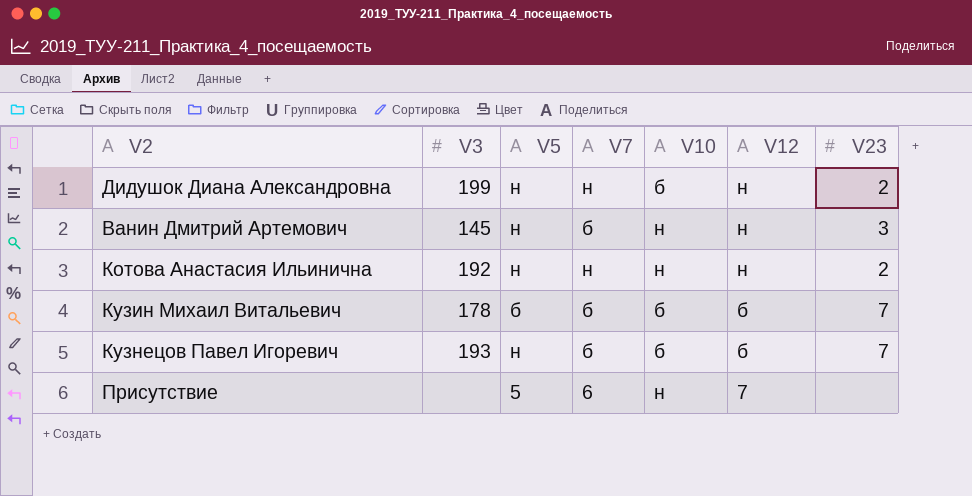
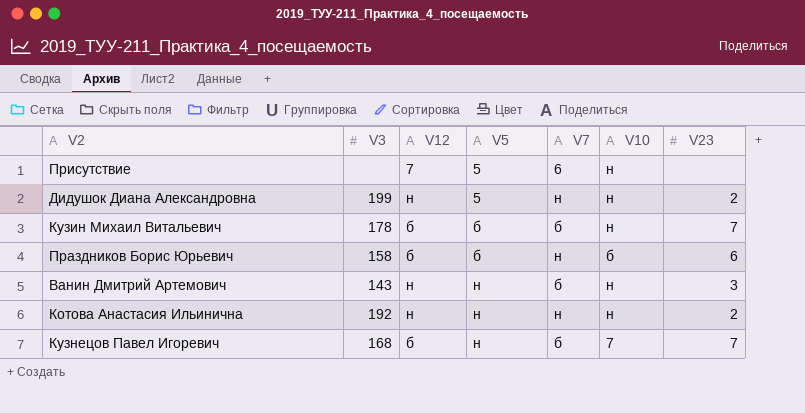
row order: V12 descending -> V5 ascending
column V12 | position: 6 -> 3
Дидушок Диана Александровна | V5: н -> 5
Дидушок Диана Александровна | V10: б -> н
Кузин Михаил Витальевич | V10: б -> н
row Праздников Борис Юрьевич: none -> 158 | б | б | н | б | 6
Ванин Дмитрий Артемович | V3: 145 -> 143
Кузнецов Павел Игоревич | V3: 193 -> 168
Кузнецов Павел Игоревич | V10: б -> 7

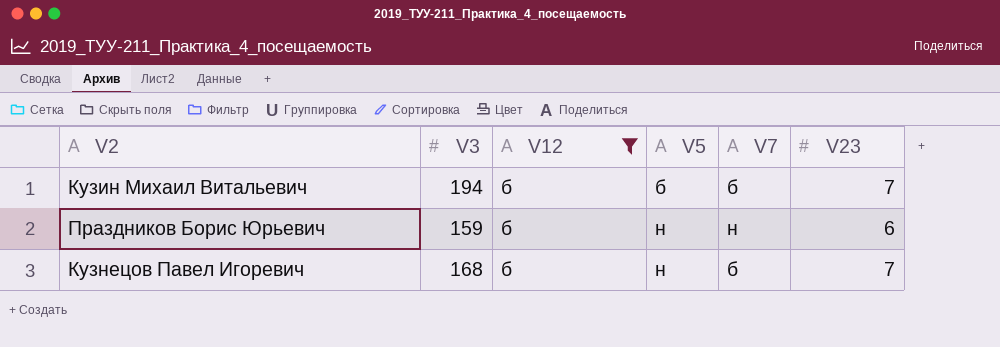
filter: none -> V12 = б
column V10 | position: 6 -> none
Кузин Михаил Витальевич | V3: 178 -> 194
Праздников Борис Юрьевич | V3: 158 -> 159
Праздников Борис Юрьевич | V5: б -> н

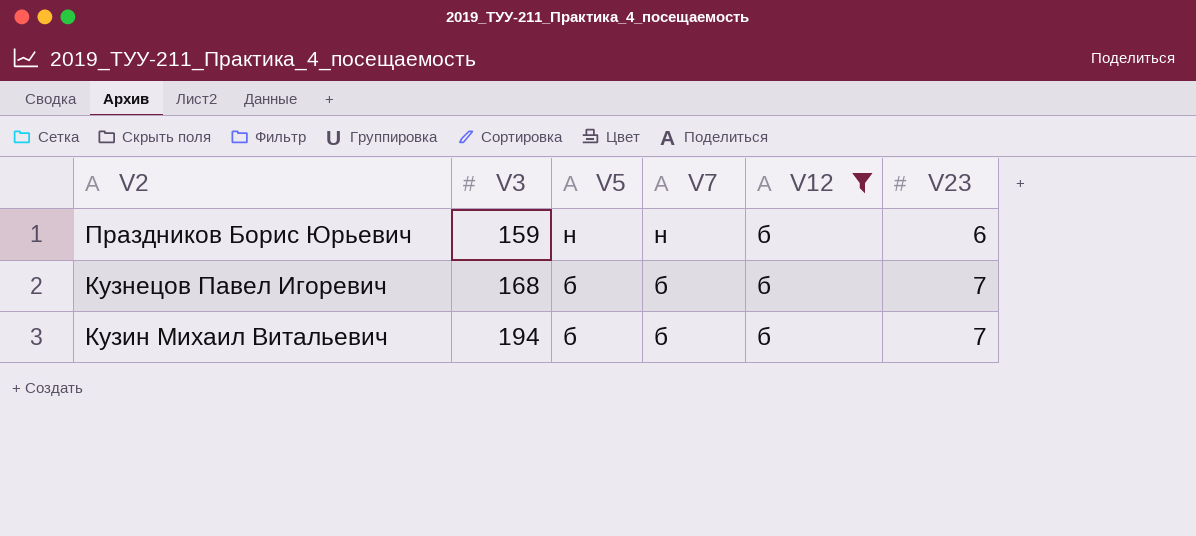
row order: V5 ascending -> V2 descending
column V12 | position: 3 -> 5
Кузнецов Павел Игоревич | V5: н -> б

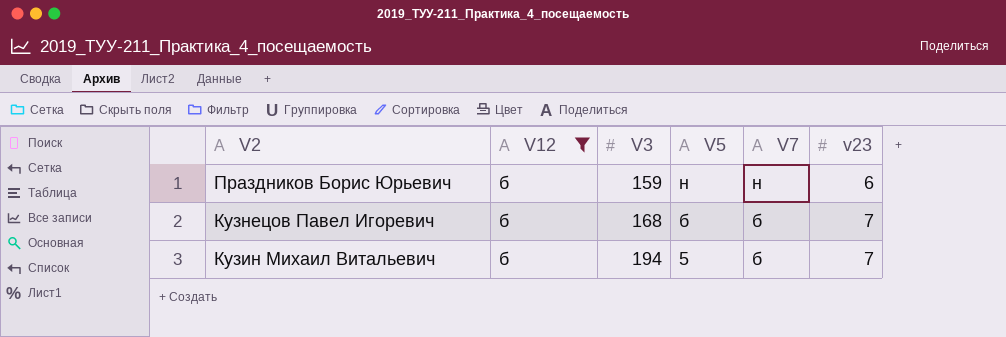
column V12 | position: 5 -> 2
column name: V23 -> v23
Кузин Михаил Витальевич | V5: б -> 5

